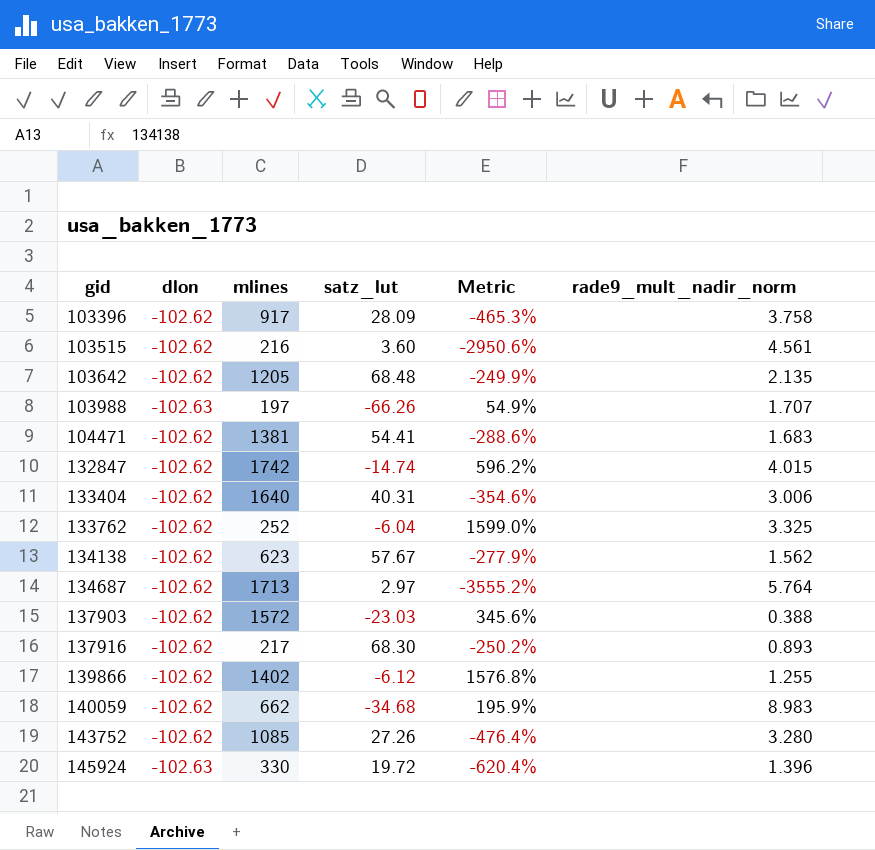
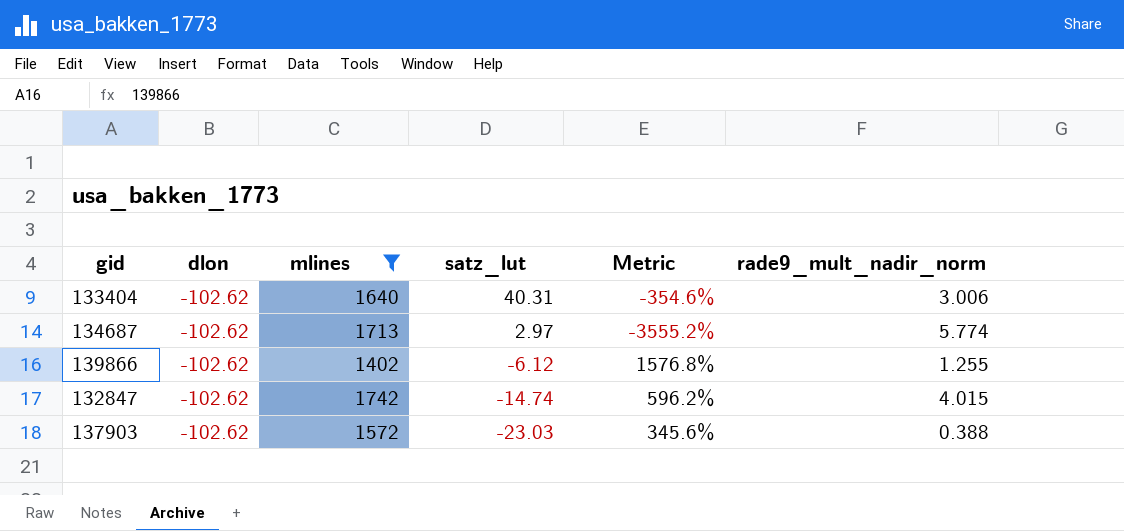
filter: none -> mlines >= 1402
row order: gid ascending -> satz_lut descending
134687 | rade9_mult_nadir_norm: 5.764 -> 5.774

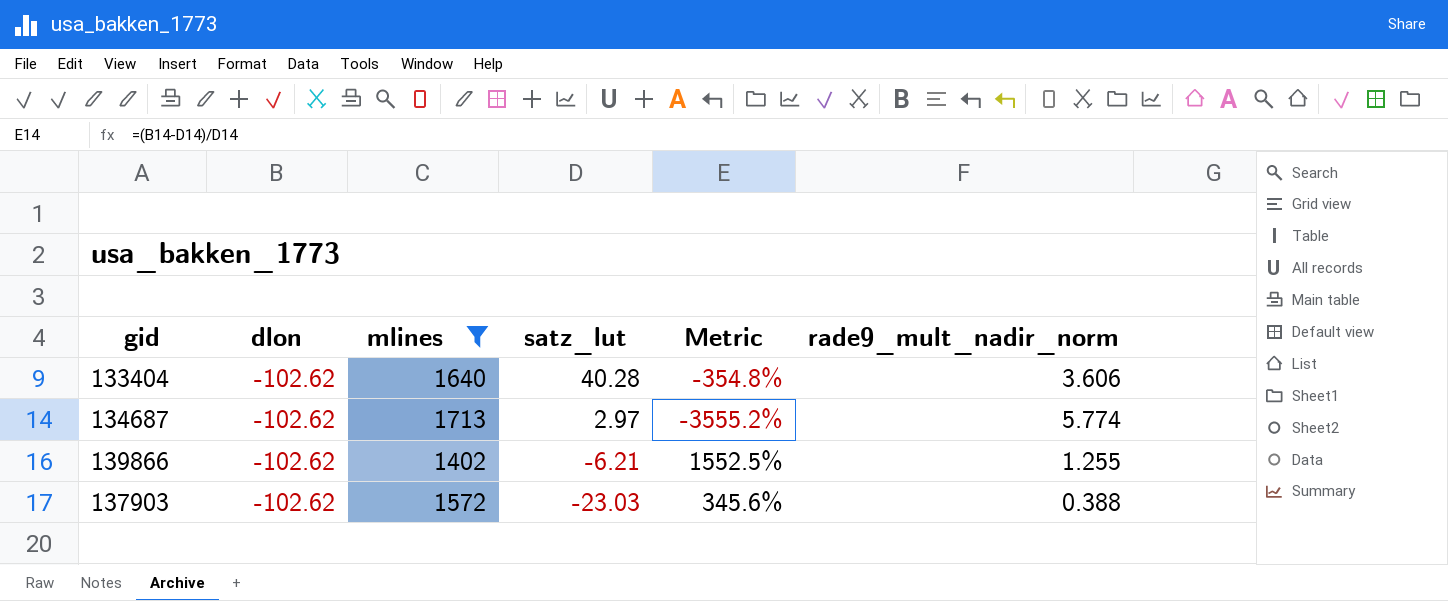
row 132847: -102.62 | 1742 | -14.74 | 596.2% | 4.015 -> none
133404 | satz_lut: 40.31 -> 40.28
133404 | Metric: -354.6% -> -354.8%
133404 | rade9_mult_nadir_norm: 3.006 -> 3.606
139866 | satz_lut: -6.12 -> -6.21
139866 | Metric: 1576.8% -> 1552.5%

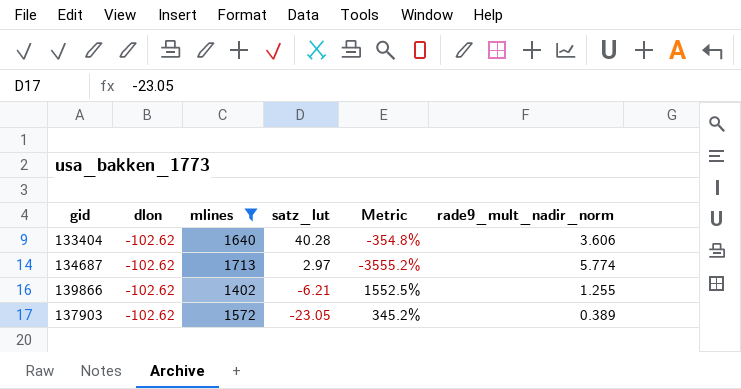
137903 | satz_lut: -23.03 -> -23.05
137903 | Metric: 345.6% -> 345.2%
137903 | rade9_mult_nadir_norm: 0.388 -> 0.389

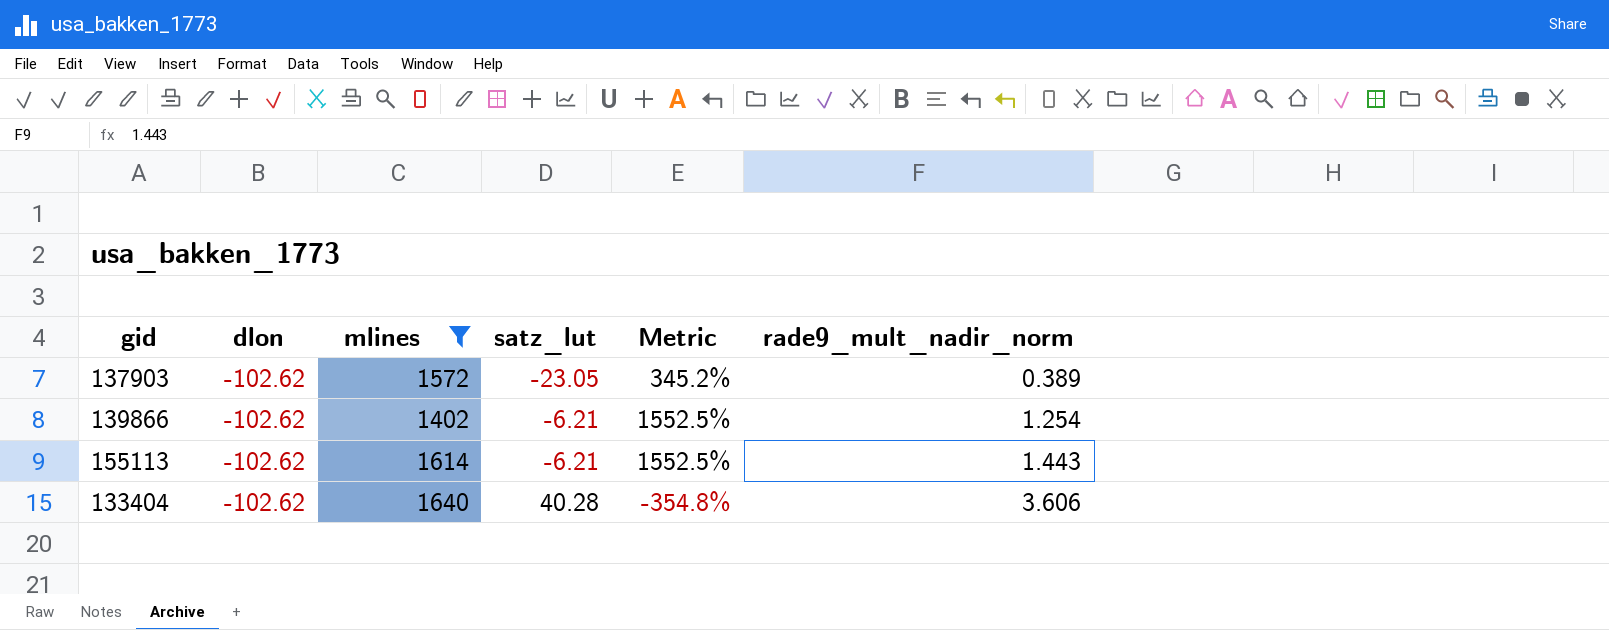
row order: satz_lut descending -> satz_lut ascending
row 134687: -102.62 | 1713 | 2.97 | -3555.2% | 5.774 -> none
139866 | rade9_mult_nadir_norm: 1.255 -> 1.254
row 155113: none -> -102.62 | 1614 | -6.21 | 1552.5% | 1.443

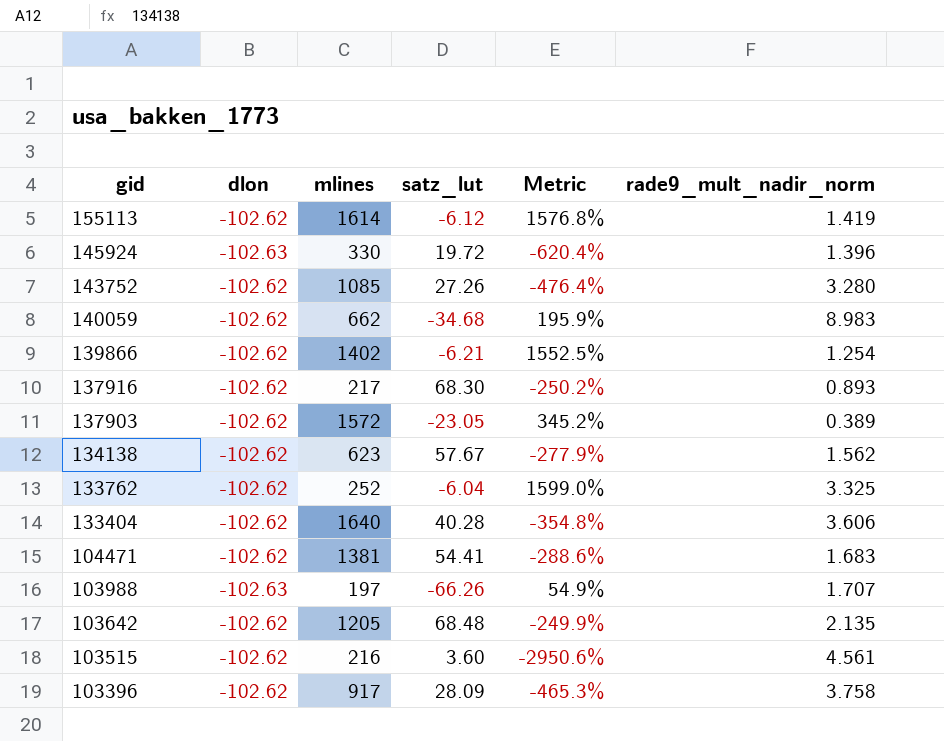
filter: mlines >= 1402 -> none
row order: satz_lut ascending -> gid descending
155113 | satz_lut: -6.21 -> -6.12
155113 | Metric: 1552.5% -> 1576.8%
155113 | rade9_mult_nadir_norm: 1.443 -> 1.419

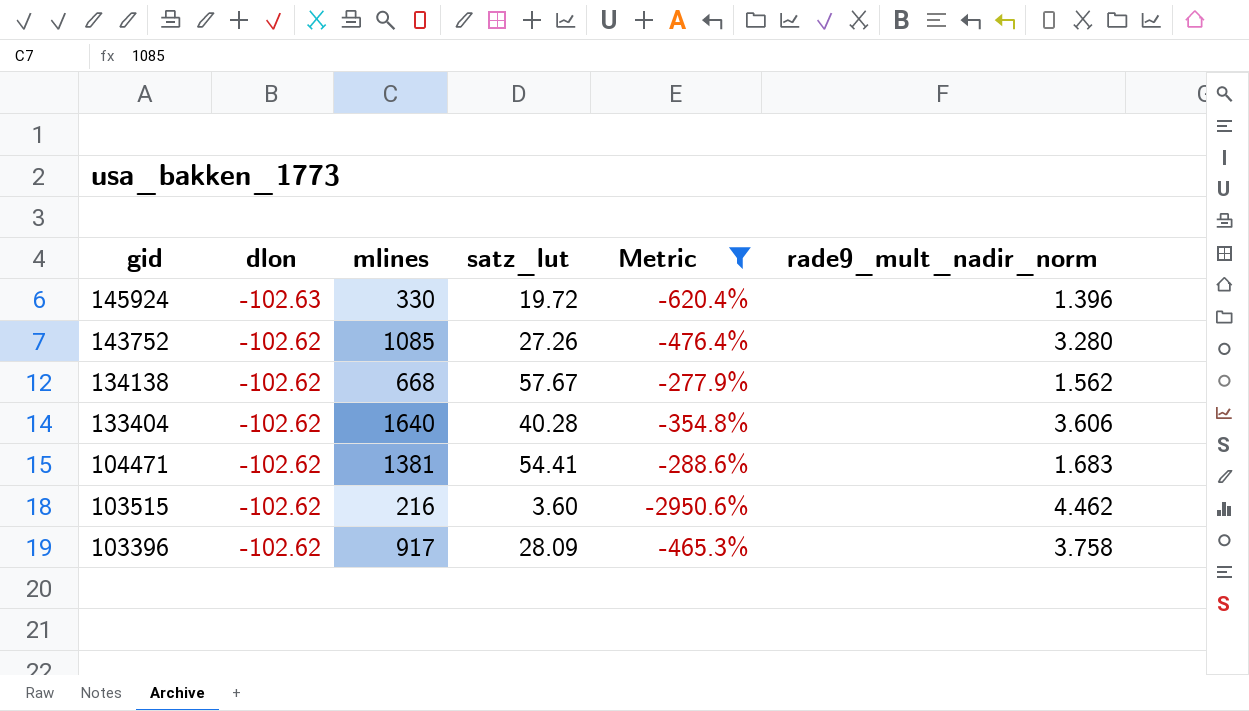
filter: none -> Metric <= -277.9%
134138 | mlines: 623 -> 668
103515 | rade9_mult_nadir_norm: 4.561 -> 4.462

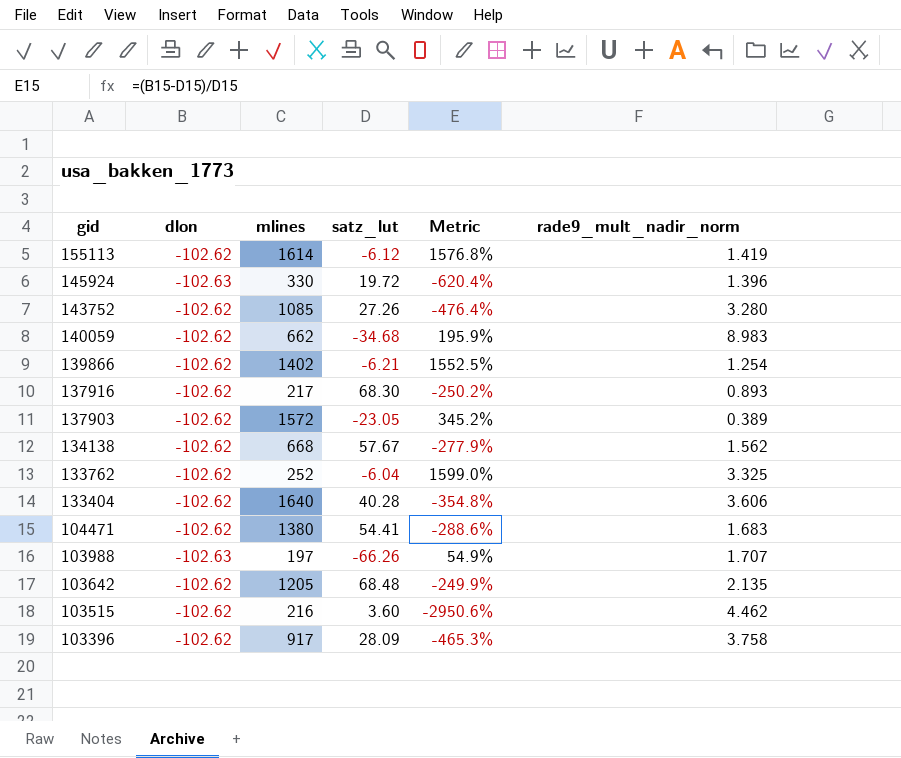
filter: Metric <= -277.9% -> none
104471 | mlines: 1381 -> 1380

